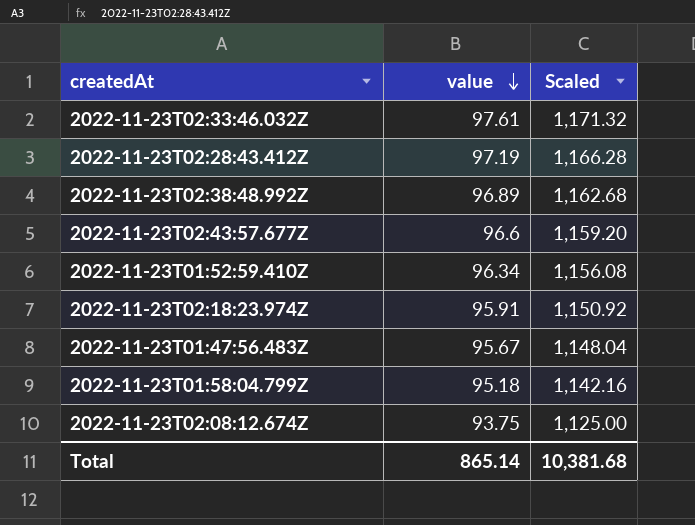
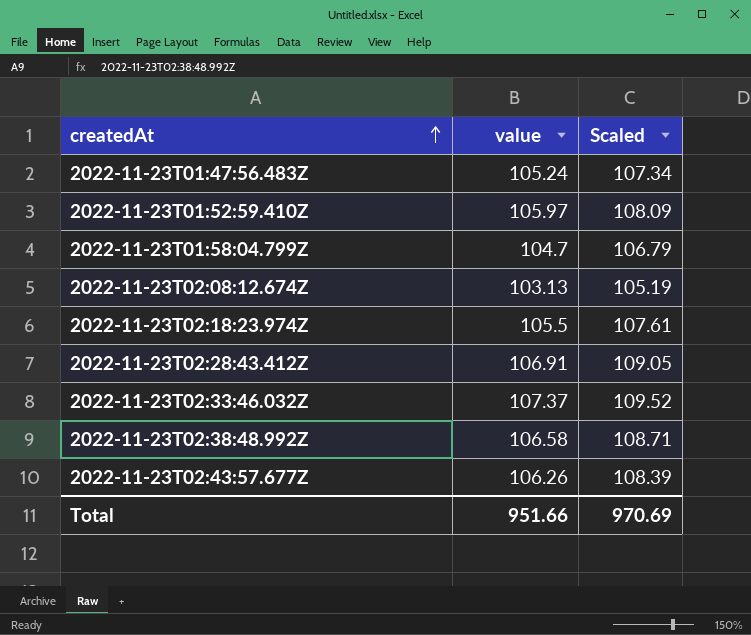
row order: value descending -> createdAt ascending
column Scaled | formula: [value] * 12 -> [value] * 1.02
2022-11-23T01:47:56.483Z | value: 95.67 -> 105.24
2022-11-23T01:52:59.410Z | value: 96.34 -> 105.97
2022-11-23T01:58:04.799Z | value: 95.18 -> 104.7
2022-11-23T02:08:12.674Z | value: 93.75 -> 103.13
2022-11-23T02:18:23.974Z | value: 95.91 -> 105.5
2022-11-23T02:28:43.412Z | value: 97.19 -> 106.91
2022-11-23T02:33:46.032Z | value: 97.61 -> 107.37
2022-11-23T02:38:48.992Z | value: 96.89 -> 106.58
2022-11-23T02:43:57.677Z | value: 96.6 -> 106.26
Total | value: 865.14 -> 951.66
Total | Scaled: 10,381.68 -> 970.69

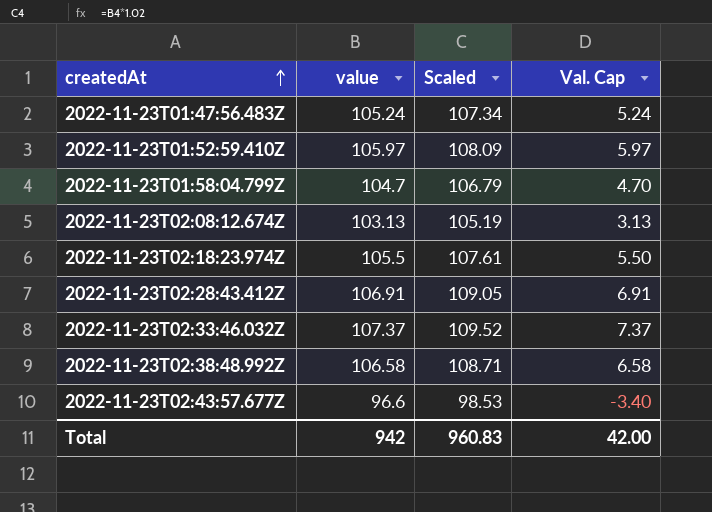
column Val. Cap | formula: none -> [value] - 100
2022-11-23T02:43:57.677Z | value: 106.26 -> 96.6
2022-11-23T02:43:57.677Z | Scaled: 108.39 -> 98.53
Total | value: 951.66 -> 942
Total | Scaled: 970.69 -> 960.83

